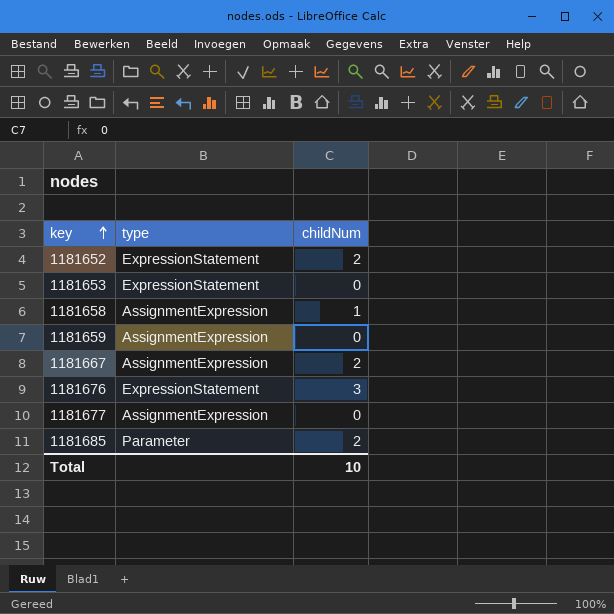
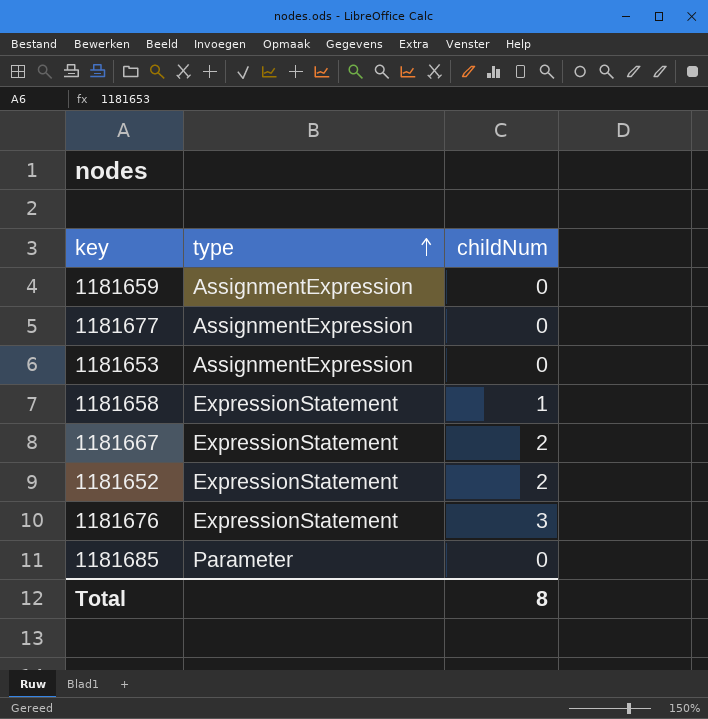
row order: key ascending -> type ascending
1181653 | type: ExpressionStatement -> AssignmentExpression
1181658 | type: AssignmentExpression -> ExpressionStatement
1181667 | type: AssignmentExpression -> ExpressionStatement
1181685 | childNum: 2 -> 0
Total | childNum: 10 -> 8

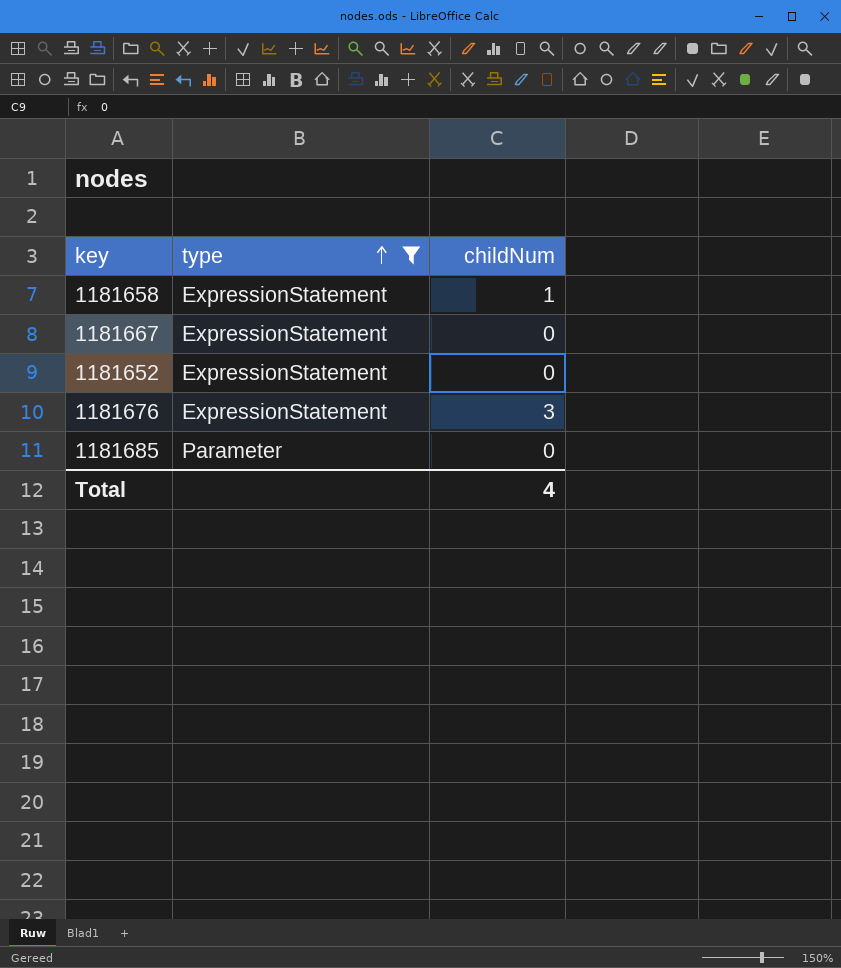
filter: none -> type != AssignmentExpression
1181667 | childNum: 2 -> 0
1181652 | childNum: 2 -> 0
Total | childNum: 8 -> 4

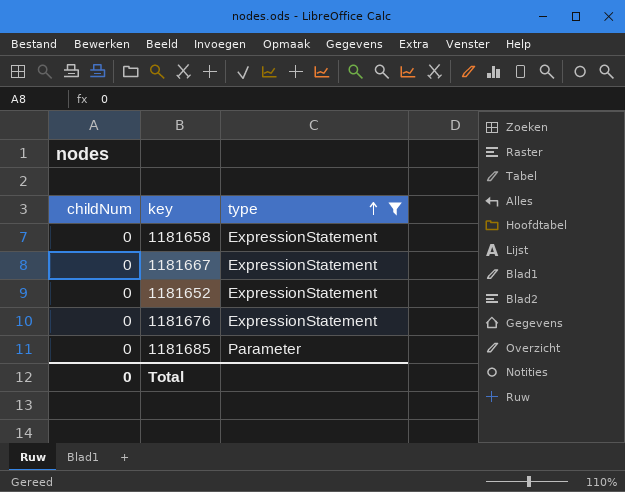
column childNum | position: 3 -> 1
1181658 | childNum: 1 -> 0
1181676 | childNum: 3 -> 0
Total | childNum: 4 -> 0

